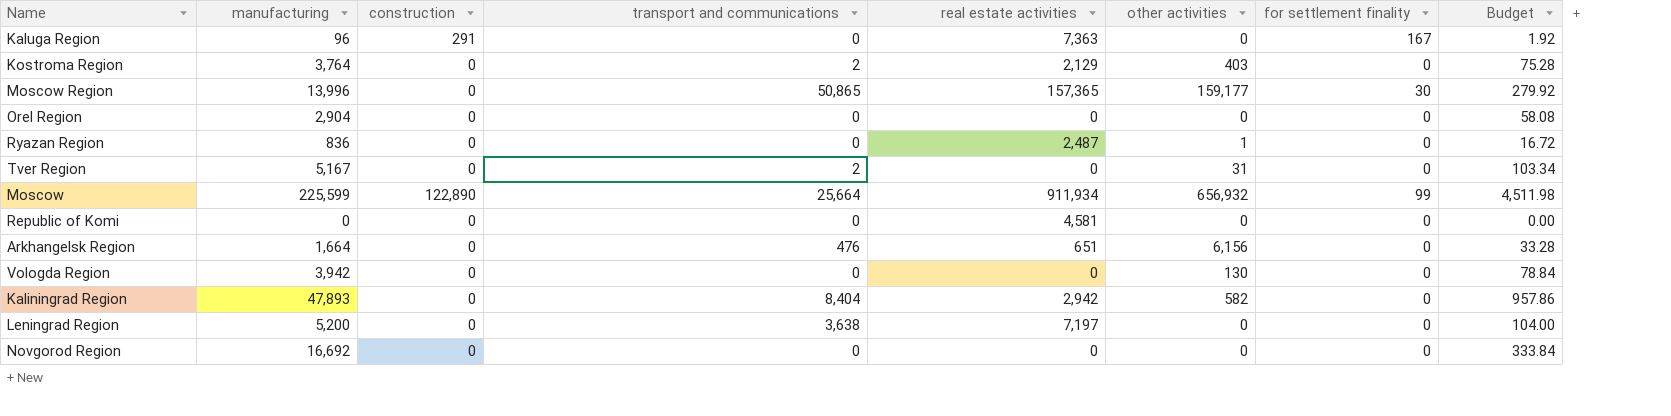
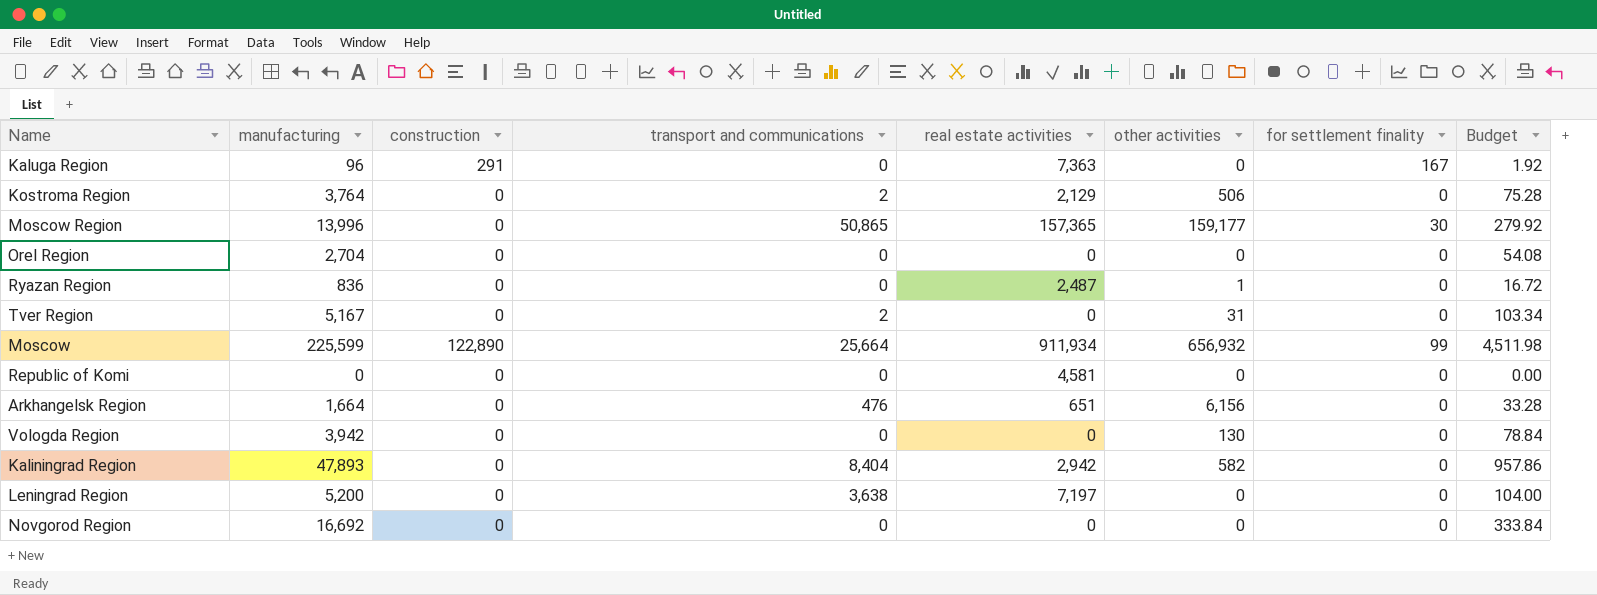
Kostroma Region | other activities: 403 -> 506
Orel Region | manufacturing: 2,904 -> 2,704
Orel Region | Budget: 58.08 -> 54.08

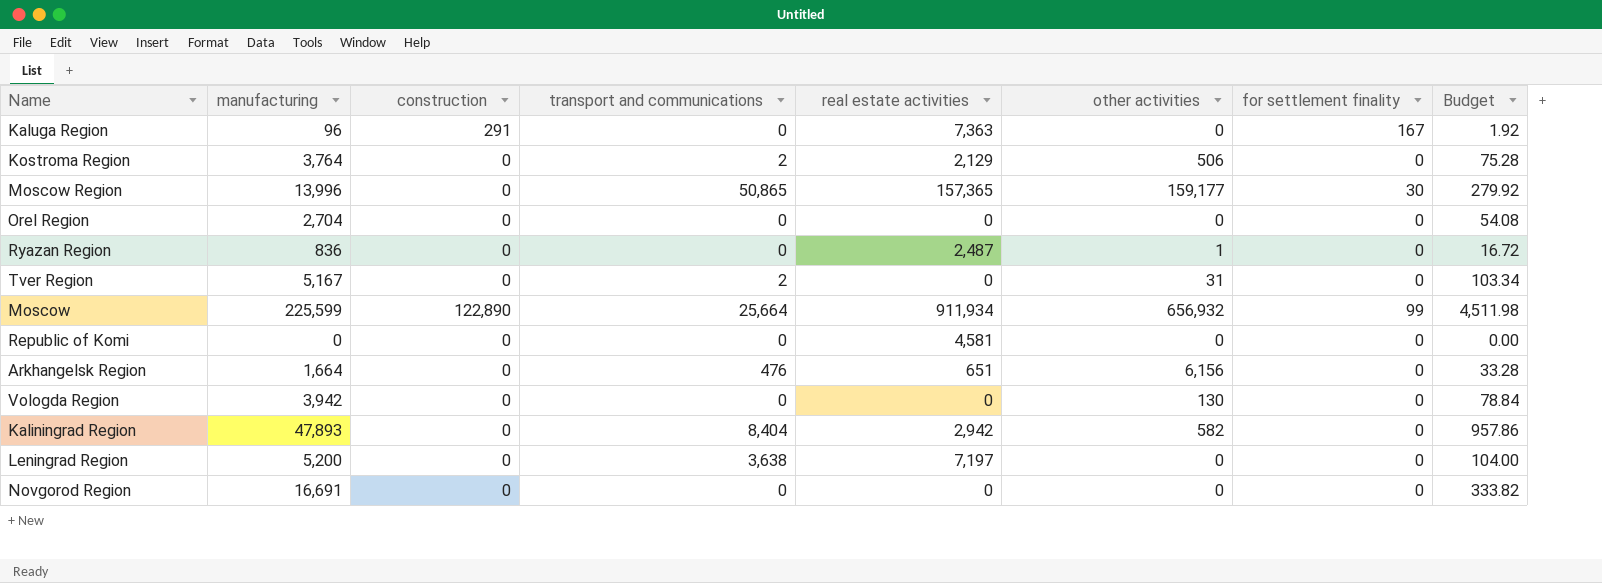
Novgorod Region | manufacturing: 16,692 -> 16,691
Novgorod Region | Budget: 333.84 -> 333.82

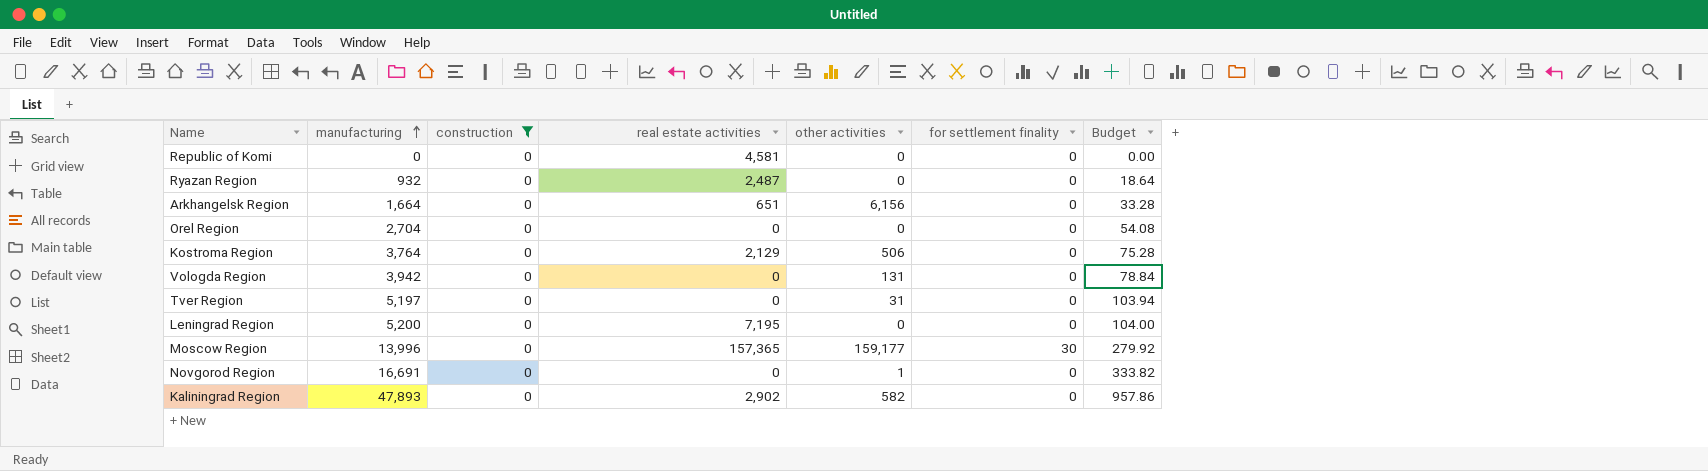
filter: none -> construction = 0
row order: none -> manufacturing ascending
column transport and communications | position: 4 -> none
Ryazan Region | manufacturing: 836 -> 932
Ryazan Region | other activities: 1 -> 0
Ryazan Region | Budget: 16.72 -> 18.64
Vologda Region | other activities: 130 -> 131
Tver Region | manufacturing: 5,167 -> 5,197
Tver Region | Budget: 103.34 -> 103.94
Leningrad Region | real estate activities: 7,197 -> 7,195
Novgorod Region | other activities: 0 -> 1
Kaliningrad Region | real estate activities: 2,942 -> 2,902

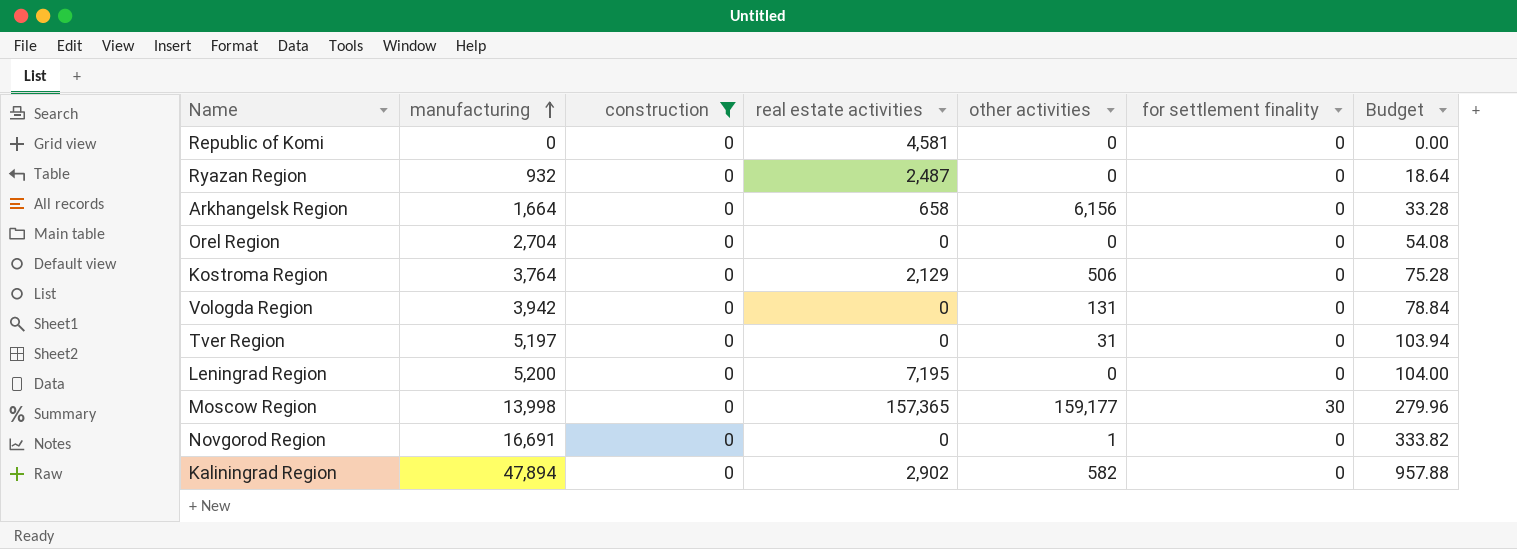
Arkhangelsk Region | real estate activities: 651 -> 658
Moscow Region | manufacturing: 13,996 -> 13,998
Moscow Region | Budget: 279.92 -> 279.96
Kaliningrad Region | manufacturing: 47,893 -> 47,894
Kaliningrad Region | Budget: 957.86 -> 957.88

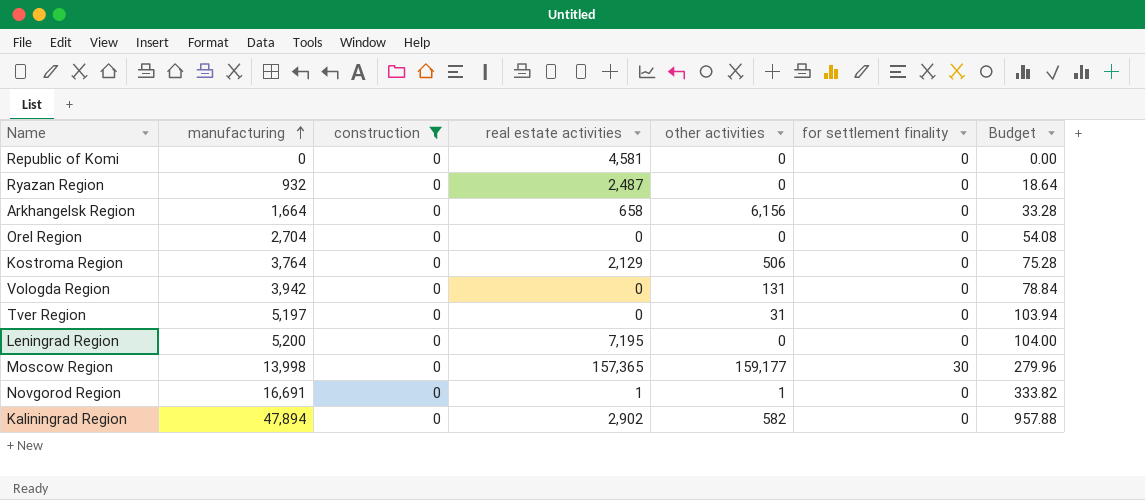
Novgorod Region | real estate activities: 0 -> 1

